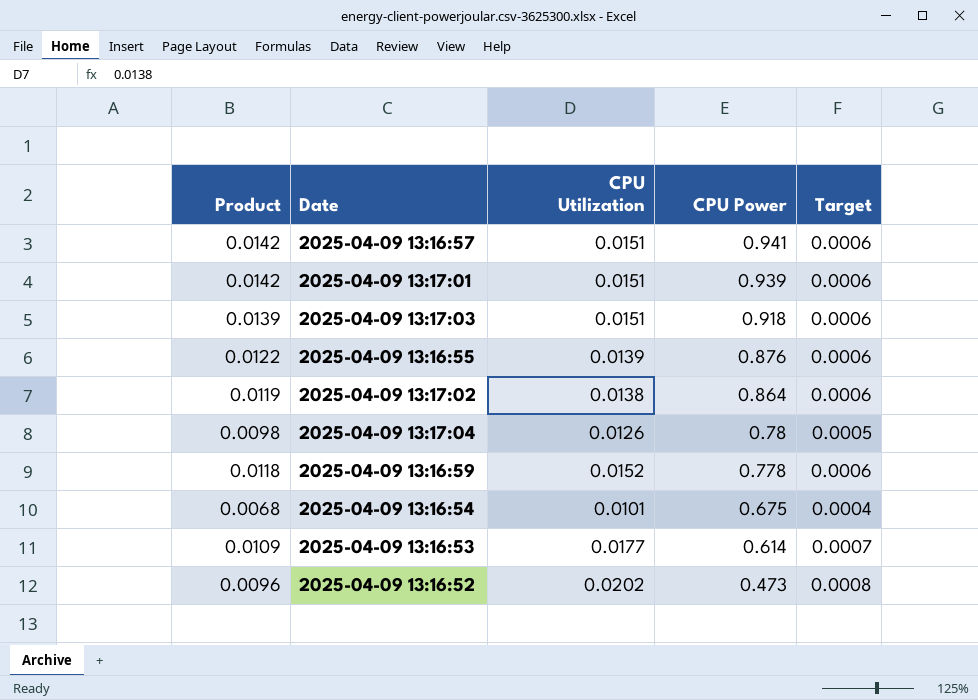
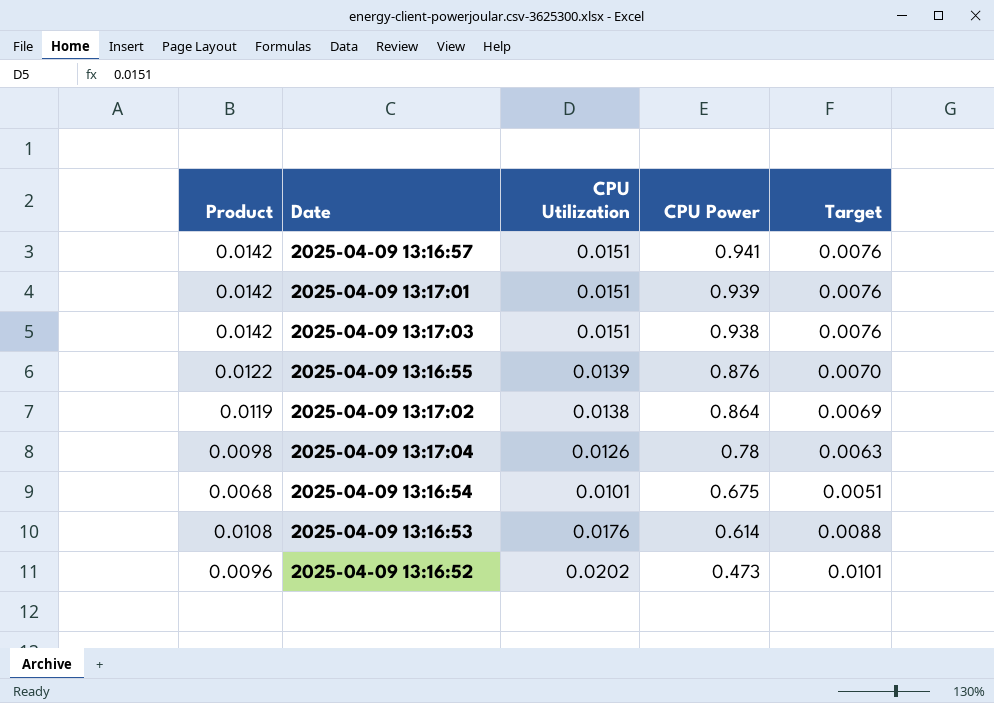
column Target | formula: [CPU Utilization] * 0.04 -> [CPU Utilization] * 0.5
row 2025-04-09 13:16:59: 0.0118 | 0.0152 | 0.778 | 0.0006 -> none
2025-04-09 13:17:03 | Product: 0.0139 -> 0.0142
2025-04-09 13:17:03 | CPU Power: 0.918 -> 0.938
2025-04-09 13:16:53 | Product: 0.0109 -> 0.0108
2025-04-09 13:16:53 | CPU Utilization: 0.0177 -> 0.0176

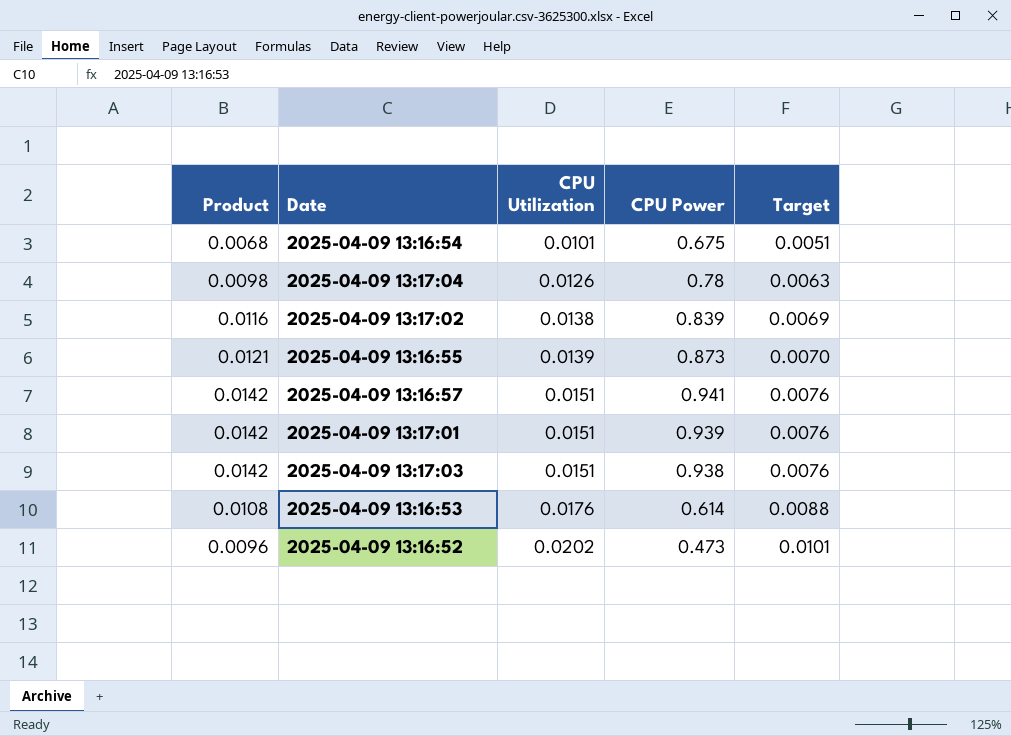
row order: CPU Power descending -> CPU Utilization ascending
2025-04-09 13:17:02 | Product: 0.0119 -> 0.0116
2025-04-09 13:17:02 | CPU Power: 0.864 -> 0.839
2025-04-09 13:16:55 | Product: 0.0122 -> 0.0121
2025-04-09 13:16:55 | CPU Power: 0.876 -> 0.873

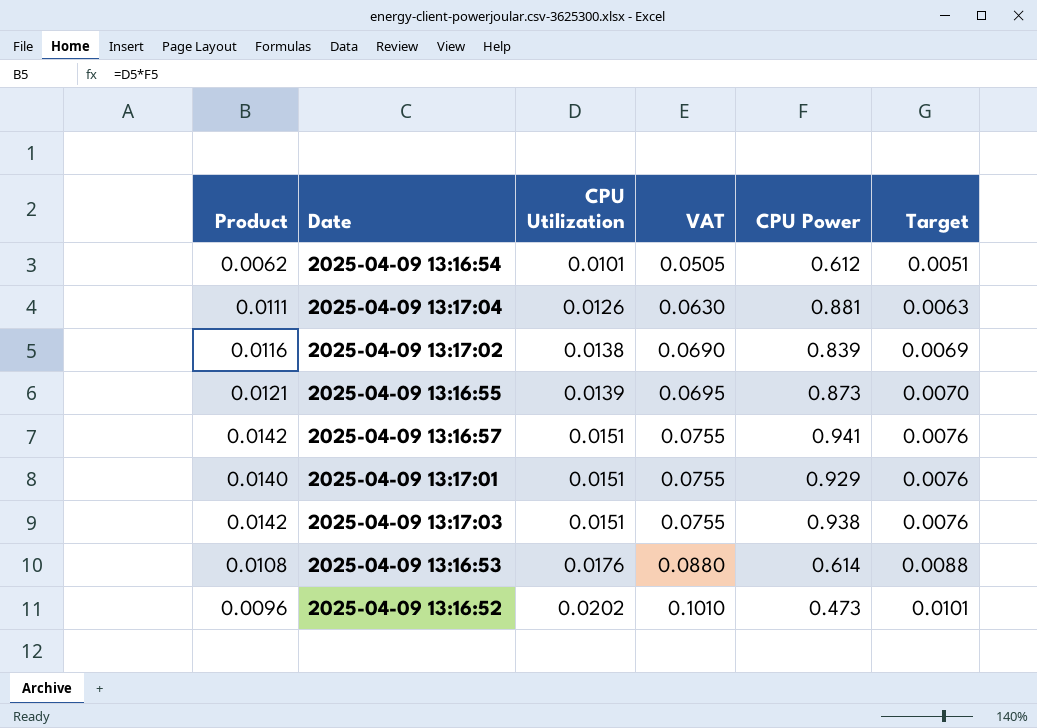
column VAT | formula: none -> [CPU Utilization] * 5
2025-04-09 13:16:54 | Product: 0.0068 -> 0.0062
2025-04-09 13:16:54 | CPU Power: 0.675 -> 0.612
2025-04-09 13:17:04 | Product: 0.0098 -> 0.0111
2025-04-09 13:17:04 | CPU Power: 0.78 -> 0.881
2025-04-09 13:17:01 | Product: 0.0142 -> 0.0140
2025-04-09 13:17:01 | CPU Power: 0.939 -> 0.929

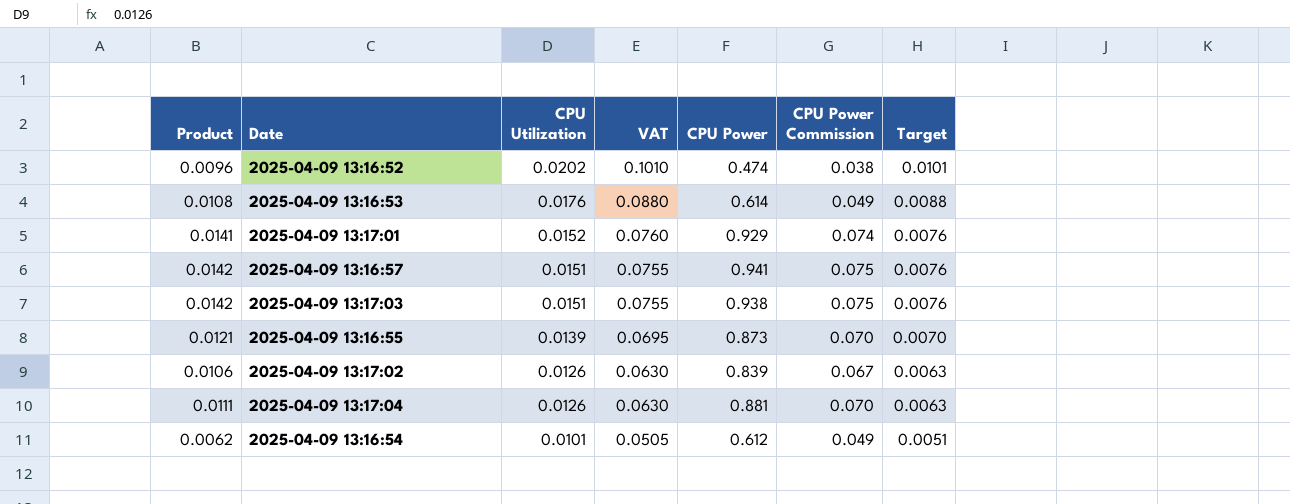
row order: CPU Utilization ascending -> CPU Utilization descending
column CPU Power Commission | formula: none -> [CPU Power] * 0.08
2025-04-09 13:16:52 | CPU Power: 0.473 -> 0.474
2025-04-09 13:17:01 | Product: 0.0140 -> 0.0141
2025-04-09 13:17:01 | CPU Utilization: 0.0151 -> 0.0152
2025-04-09 13:17:01 | VAT: 0.0755 -> 0.0760
2025-04-09 13:17:02 | Product: 0.0116 -> 0.0106
2025-04-09 13:17:02 | CPU Utilization: 0.0138 -> 0.0126
2025-04-09 13:17:02 | VAT: 0.0690 -> 0.0630
2025-04-09 13:17:02 | Target: 0.0069 -> 0.0063

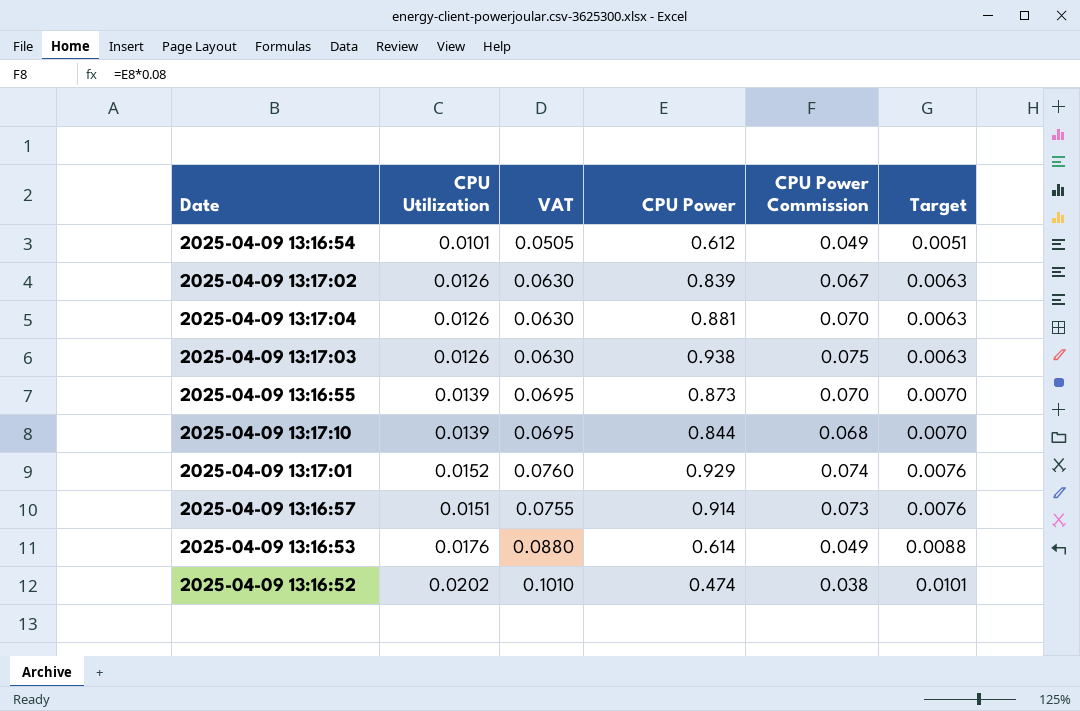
row order: CPU Utilization descending -> Target ascending
column Product | formula: [CPU Utilization] * [CPU Power] -> none
2025-04-09 13:17:03 | CPU Utilization: 0.0151 -> 0.0126
2025-04-09 13:17:03 | VAT: 0.0755 -> 0.0630
2025-04-09 13:17:03 | Target: 0.0076 -> 0.0063
row 2025-04-09 13:17:10: none -> 0.0139 | 0.0695 | 0.844 | 0.068 | 0.0070
2025-04-09 13:16:57 | CPU Power: 0.941 -> 0.914
2025-04-09 13:16:57 | CPU Power Commission: 0.075 -> 0.073

